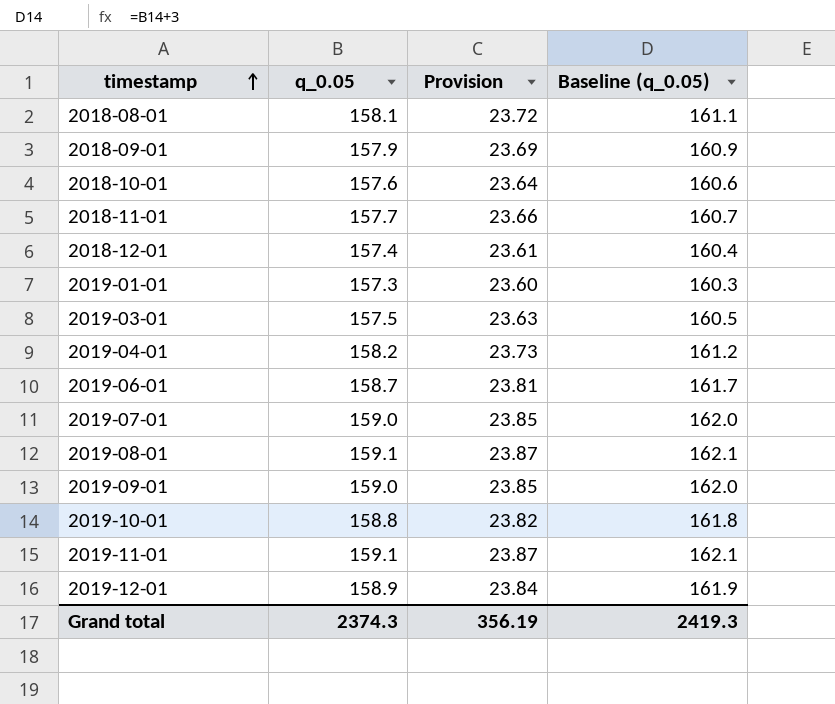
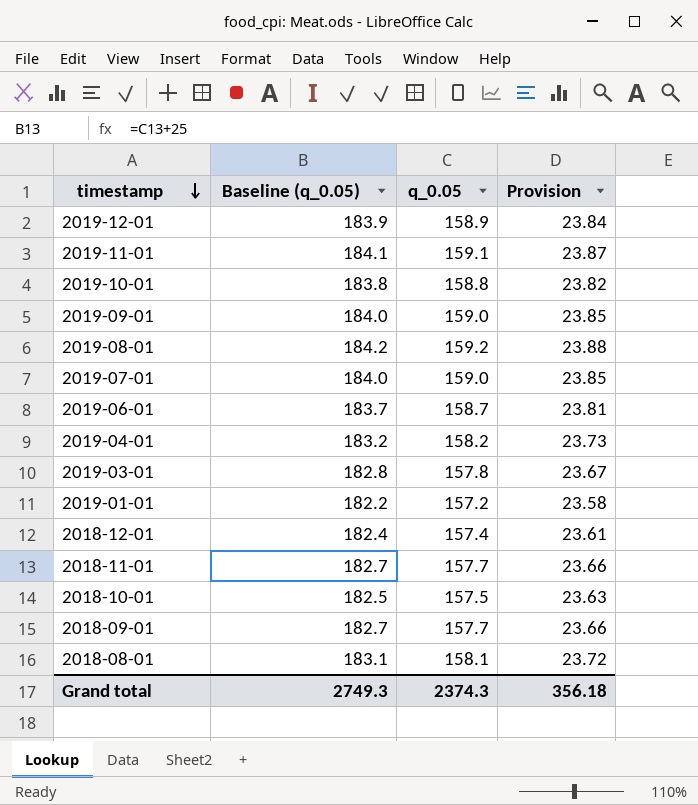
row order: timestamp ascending -> timestamp descending
column Baseline (q_0.05) | formula: [q_0.05] + 3 -> [q_0.05] + 25
column Baseline (q_0.05) | position: 4 -> 2
2019-08-01 | q_0.05: 159.1 -> 159.2
2019-08-01 | Provision: 23.87 -> 23.88
2019-03-01 | q_0.05: 157.5 -> 157.8
2019-03-01 | Provision: 23.63 -> 23.67
2019-01-01 | q_0.05: 157.3 -> 157.2
2019-01-01 | Provision: 23.60 -> 23.58
2018-10-01 | q_0.05: 157.6 -> 157.5
2018-10-01 | Provision: 23.64 -> 23.63
2018-09-01 | q_0.05: 157.9 -> 157.7
2018-09-01 | Provision: 23.69 -> 23.66
Grand total | Baseline (q_0.05): 2419.3 -> 2749.3
Grand total | Provision: 356.19 -> 356.18

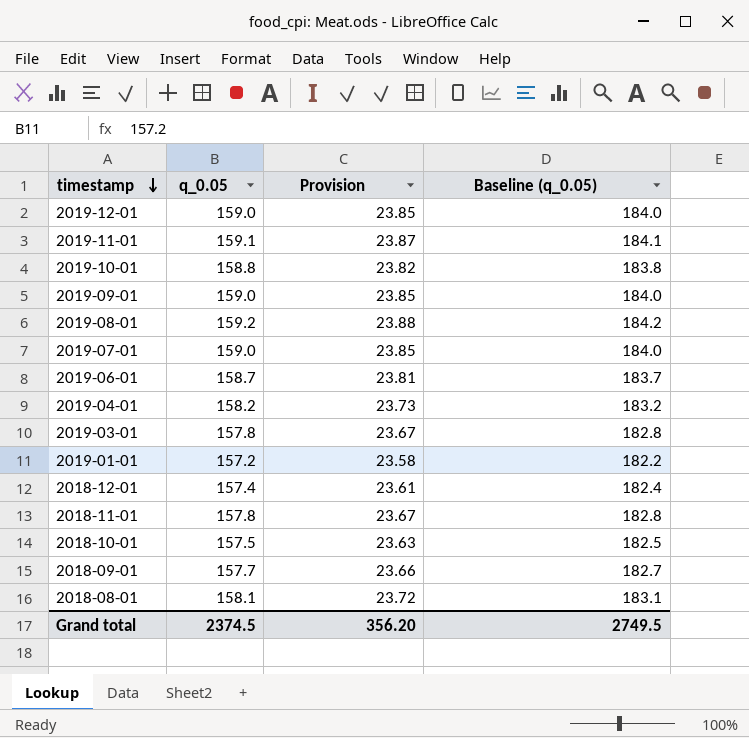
column Baseline (q_0.05) | position: 2 -> 4
2019-12-01 | q_0.05: 158.9 -> 159.0
2019-12-01 | Provision: 23.84 -> 23.85
2019-12-01 | Baseline (q_0.05): 183.9 -> 184.0
2018-11-01 | q_0.05: 157.7 -> 157.8
2018-11-01 | Provision: 23.66 -> 23.67
2018-11-01 | Baseline (q_0.05): 182.7 -> 182.8
Grand total | q_0.05: 2374.3 -> 2374.5
Grand total | Provision: 356.18 -> 356.20
Grand total | Baseline (q_0.05): 2749.3 -> 2749.5

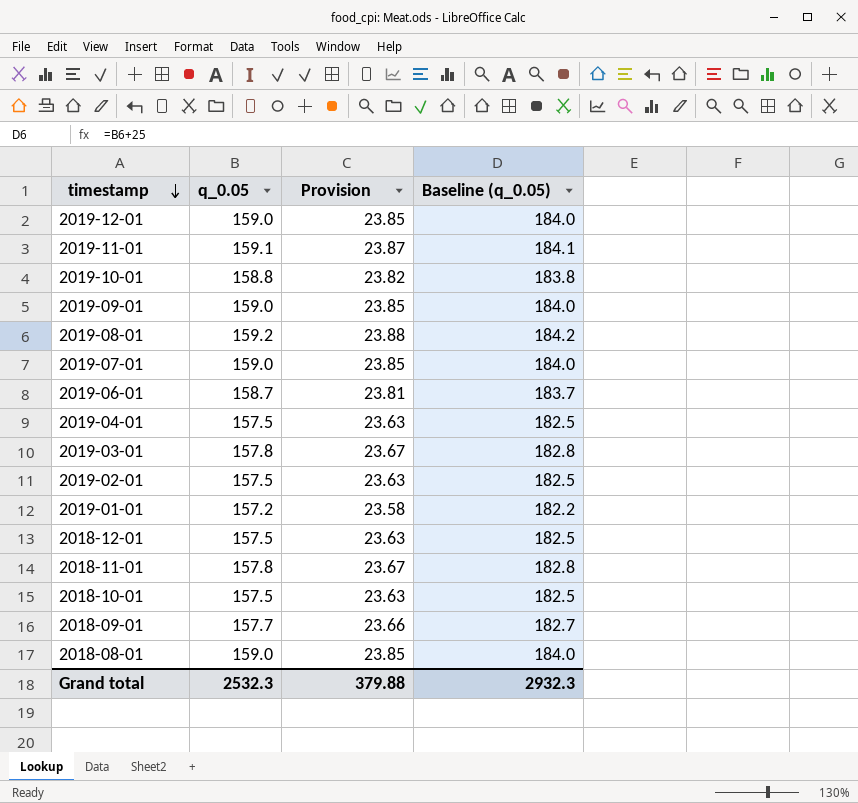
2019-04-01 | q_0.05: 158.2 -> 157.5
2019-04-01 | Provision: 23.73 -> 23.63
2019-04-01 | Baseline (q_0.05): 183.2 -> 182.5
row 2019-02-01: none -> 157.5 | 23.63 | 182.5
2018-12-01 | q_0.05: 157.4 -> 157.5
2018-12-01 | Provision: 23.61 -> 23.63
2018-12-01 | Baseline (q_0.05): 182.4 -> 182.5
2018-08-01 | q_0.05: 158.1 -> 159.0
2018-08-01 | Provision: 23.72 -> 23.85
2018-08-01 | Baseline (q_0.05): 183.1 -> 184.0
Grand total | q_0.05: 2374.5 -> 2532.3
Grand total | Provision: 356.20 -> 379.88
Grand total | Baseline (q_0.05): 2749.5 -> 2932.3

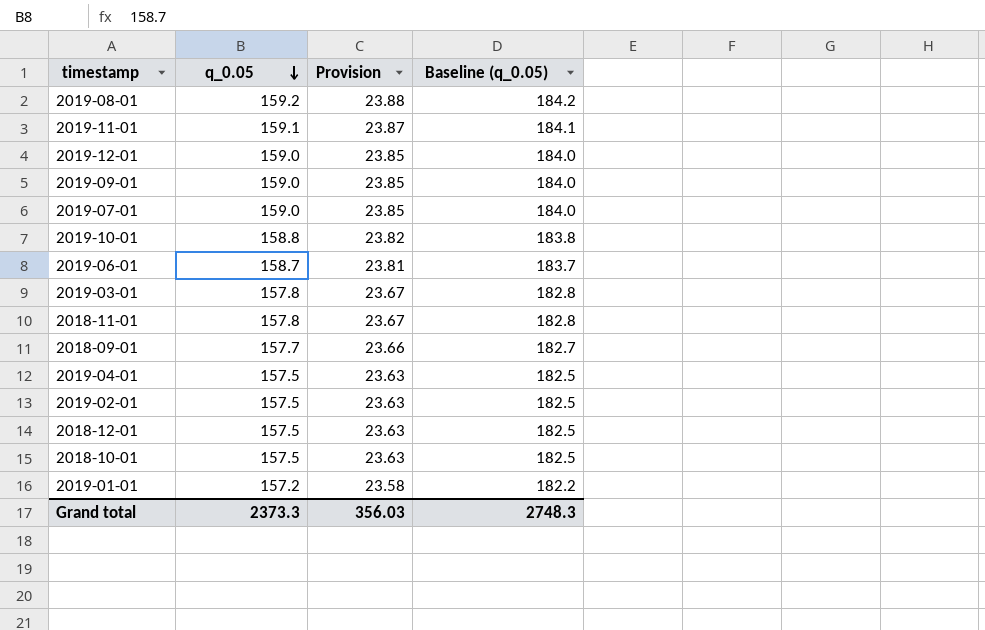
row order: timestamp descending -> q_0.05 descending
row 2018-08-01: 159.0 | 23.85 | 184.0 -> none
Grand total | q_0.05: 2532.3 -> 2373.3
Grand total | Provision: 379.88 -> 356.03
Grand total | Baseline (q_0.05): 2932.3 -> 2748.3

